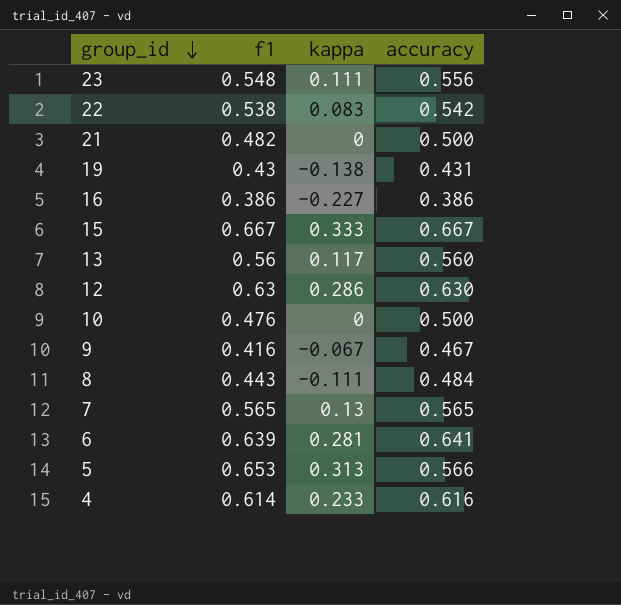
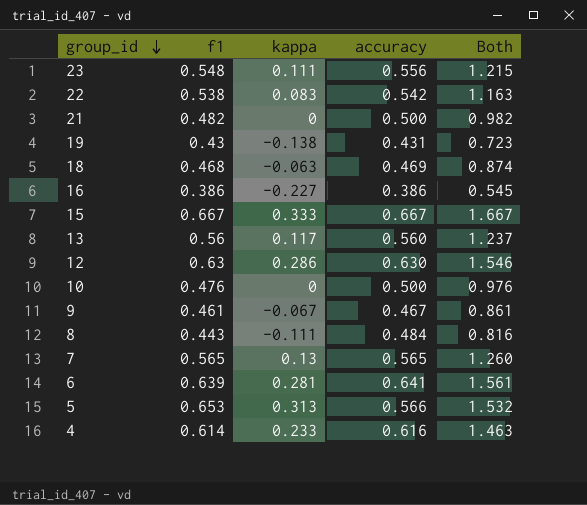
column Both | formula: none -> [f1] + [kappa] + [accuracy]
row 18: none -> 0.468 | -0.063 | 0.469 | 0.874
9 | f1: 0.416 -> 0.461

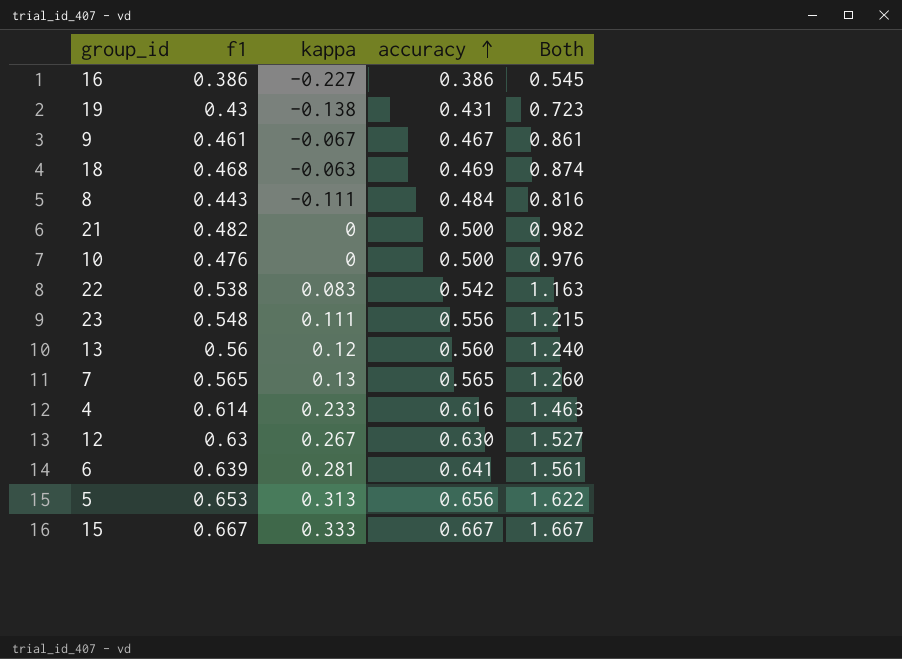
row order: group_id descending -> accuracy ascending
13 | kappa: 0.117 -> 0.12
13 | Both: 1.237 -> 1.240
12 | kappa: 0.286 -> 0.267
12 | Both: 1.546 -> 1.527
5 | accuracy: 0.566 -> 0.656
5 | Both: 1.532 -> 1.622

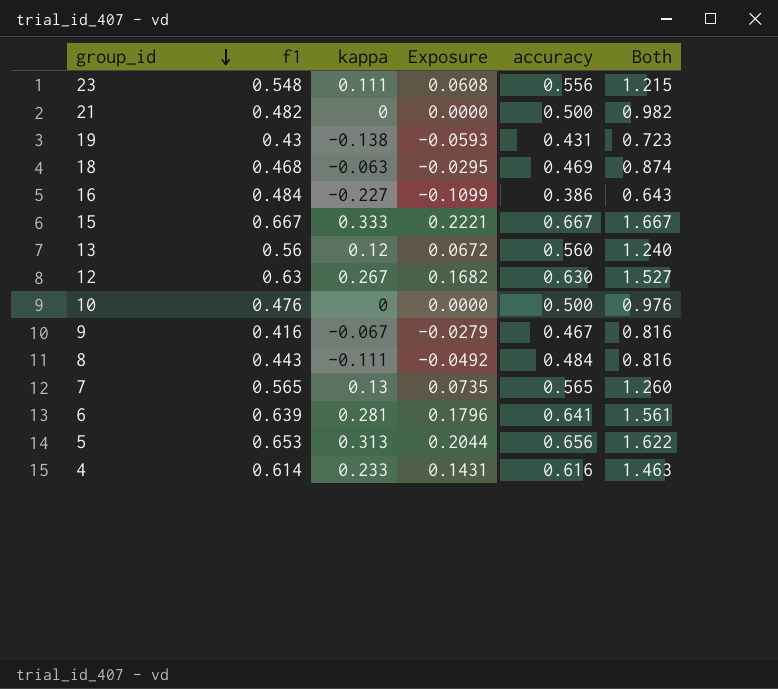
row order: accuracy ascending -> group_id descending
column Exposure | formula: none -> [f1] * [kappa]
row 22: 0.538 | 0.083 | 0.542 | 1.163 -> none
16 | f1: 0.386 -> 0.484
16 | Both: 0.545 -> 0.643
9 | f1: 0.461 -> 0.416
9 | Both: 0.861 -> 0.816

